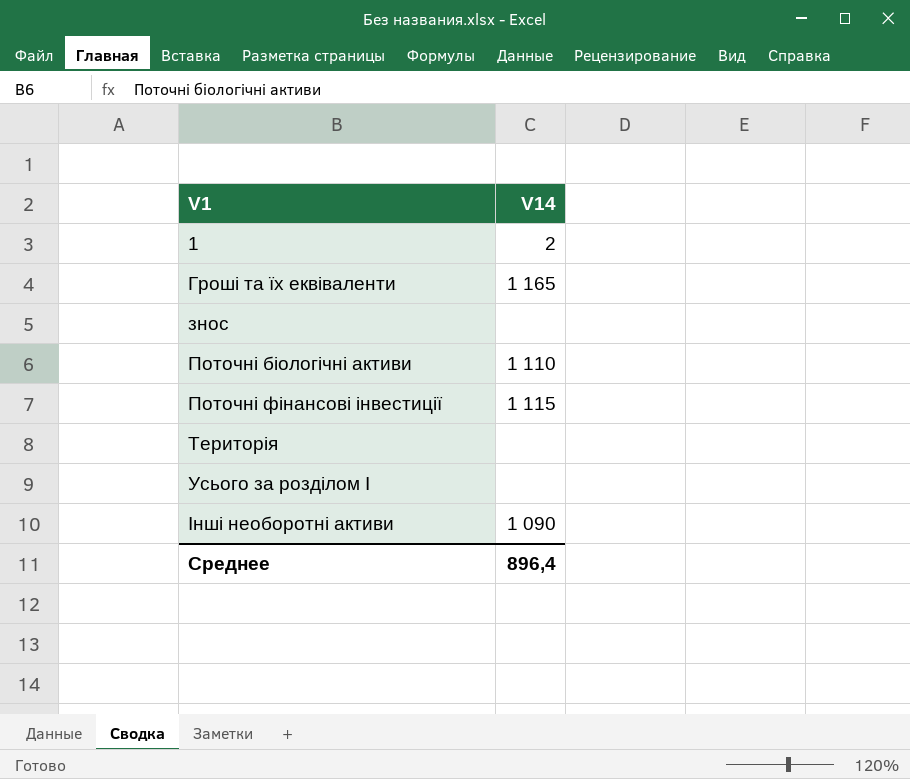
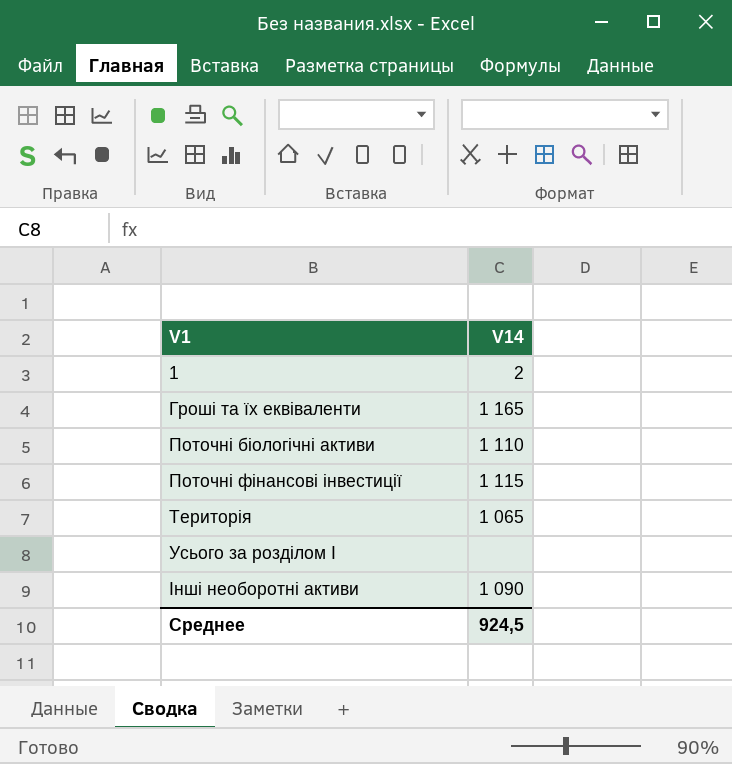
row знос: none -> none
Територія | V14: none -> 1 065
Среднее | V14: 896,4 -> 924,5

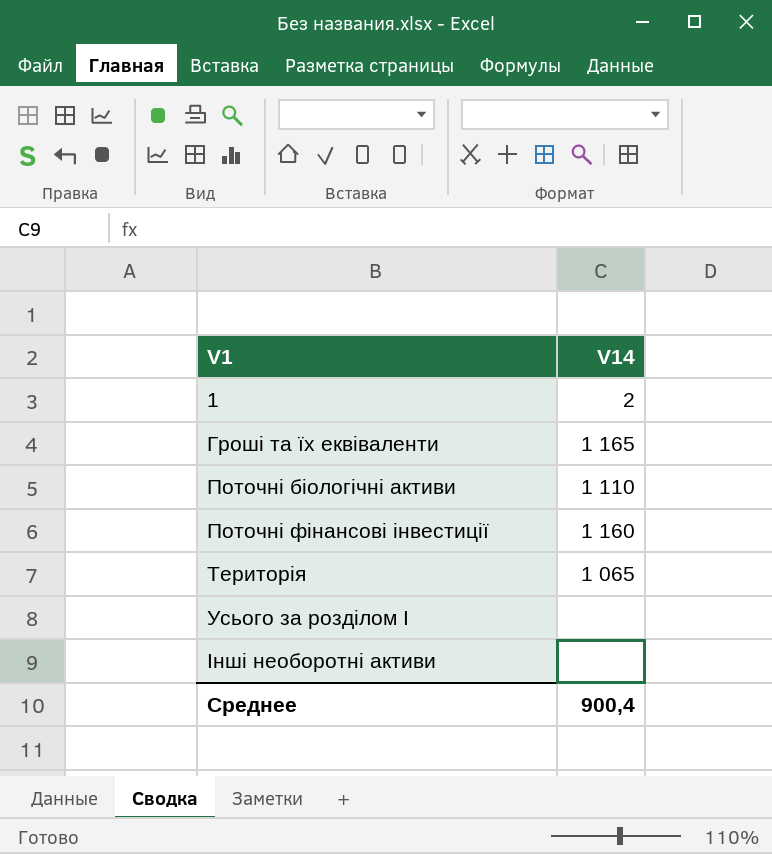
Поточні фінансові інвестиції | V14: 1 115 -> 1 160
Інші необоротні активи | V14: 1 090 -> none
Среднее | V14: 924,5 -> 900,4

